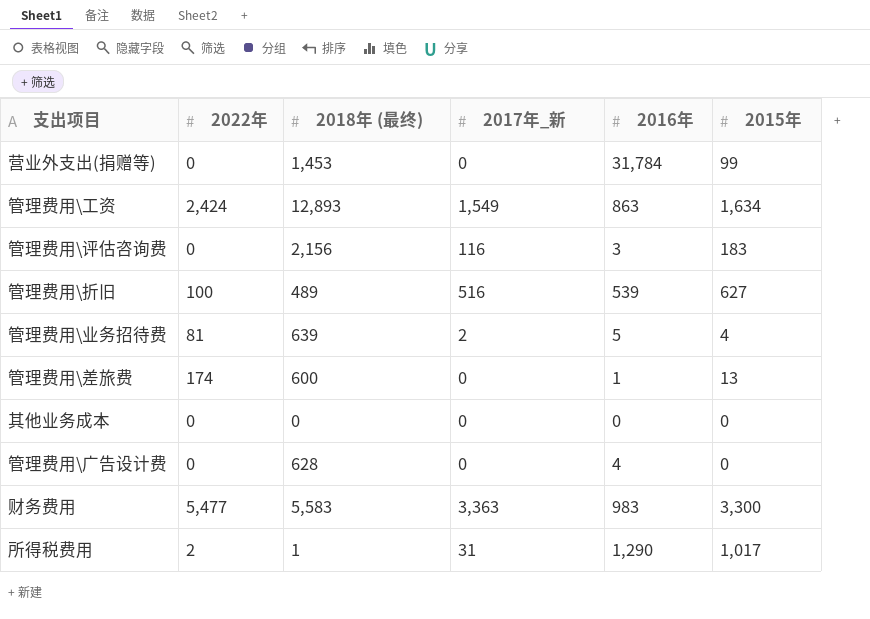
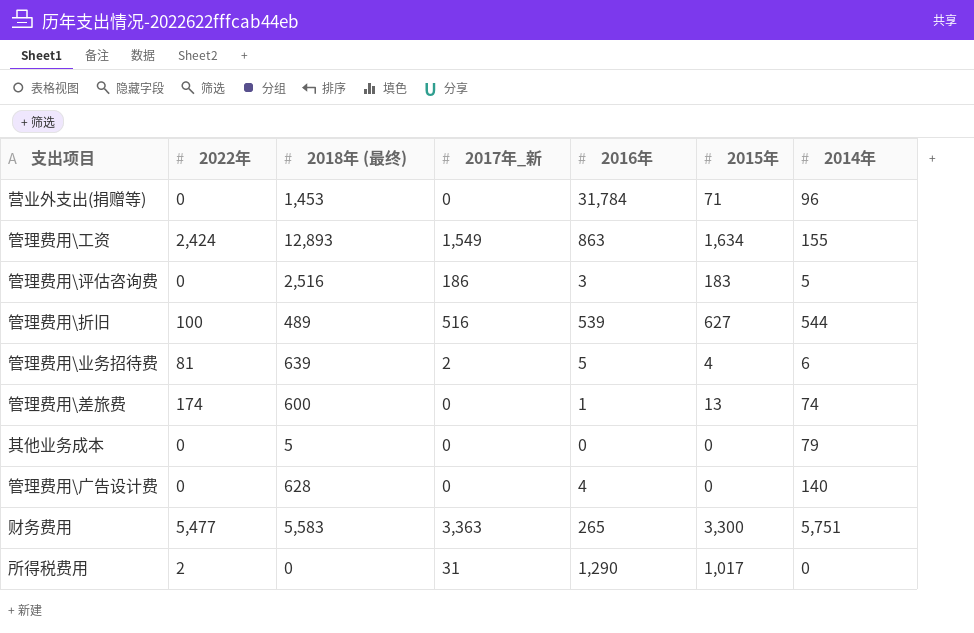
column 2014年 | position: none -> 7
营业外支出(捐赠等) | 2015年: 99 -> 71
管理费用\评估咨询费 | 2018年 (最终): 2,156 -> 2,516
管理费用\评估咨询费 | 2017年_新: 116 -> 186
其他业务成本 | 2018年 (最终): 0 -> 5
财务费用 | 2016年: 983 -> 265
所得税费用 | 2018年 (最终): 1 -> 0

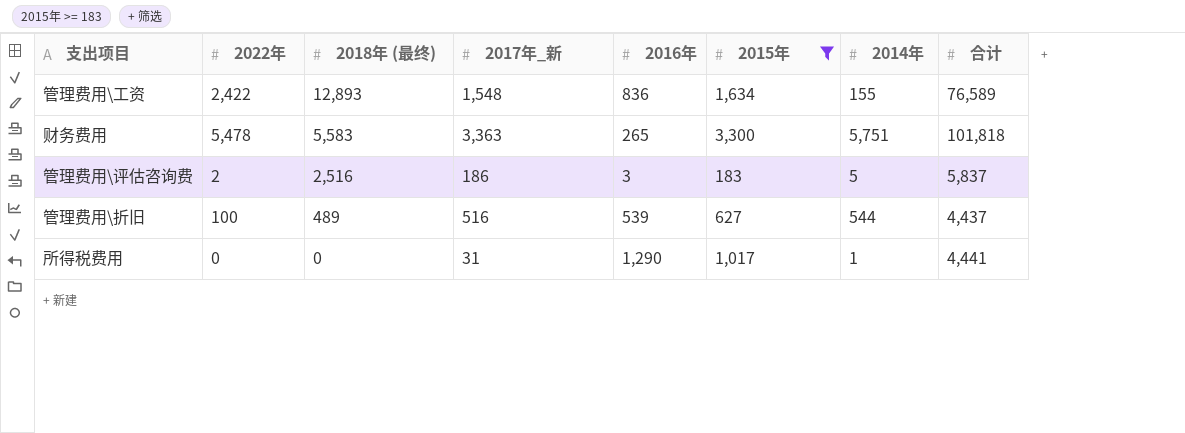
filter: none -> 2015年 >= 183
row order: none -> 2018年 (最终) descending
column 合计 | position: none -> 8
管理费用\工资 | 2022年: 2,424 -> 2,422
管理费用\工资 | 2017年_新: 1,549 -> 1,548
管理费用\工资 | 2016年: 863 -> 836
财务费用 | 2022年: 5,477 -> 5,478
管理费用\评估咨询费 | 2022年: 0 -> 2
所得税费用 | 2022年: 2 -> 0
所得税费用 | 2014年: 0 -> 1

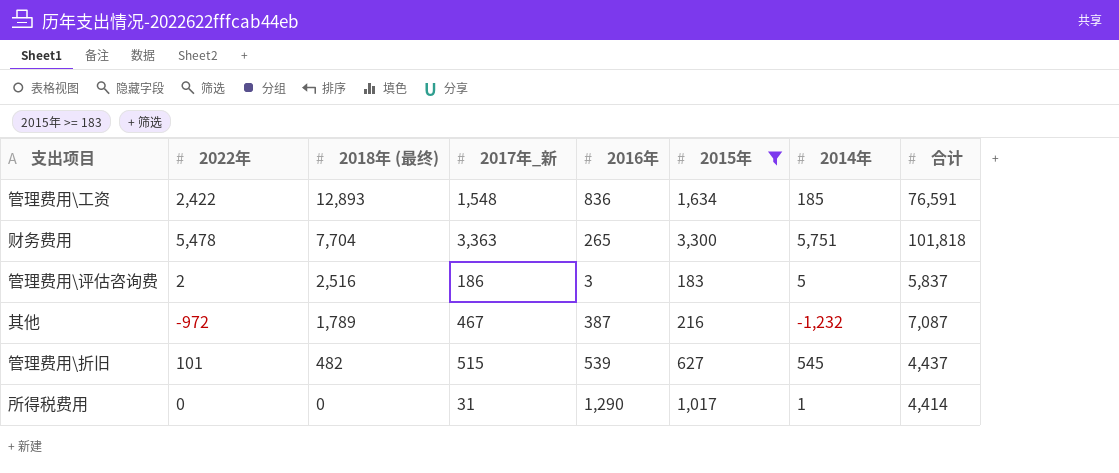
管理费用\工资 | 2014年: 155 -> 185
管理费用\工资 | 合计: 76,589 -> 76,591
财务费用 | 2018年 (最终): 5,583 -> 7,704
row 其他: none -> -972 | 1,789 | 467 | 387 | 216 | -1,232 | 7,087
管理费用\折旧 | 2022年: 100 -> 101
管理费用\折旧 | 2018年 (最终): 489 -> 482
管理费用\折旧 | 2017年_新: 516 -> 515
管理费用\折旧 | 2014年: 544 -> 545
所得税费用 | 合计: 4,441 -> 4,414

